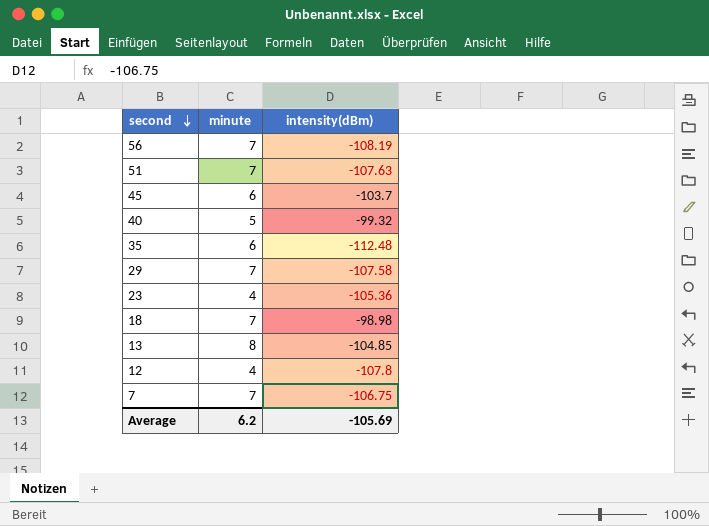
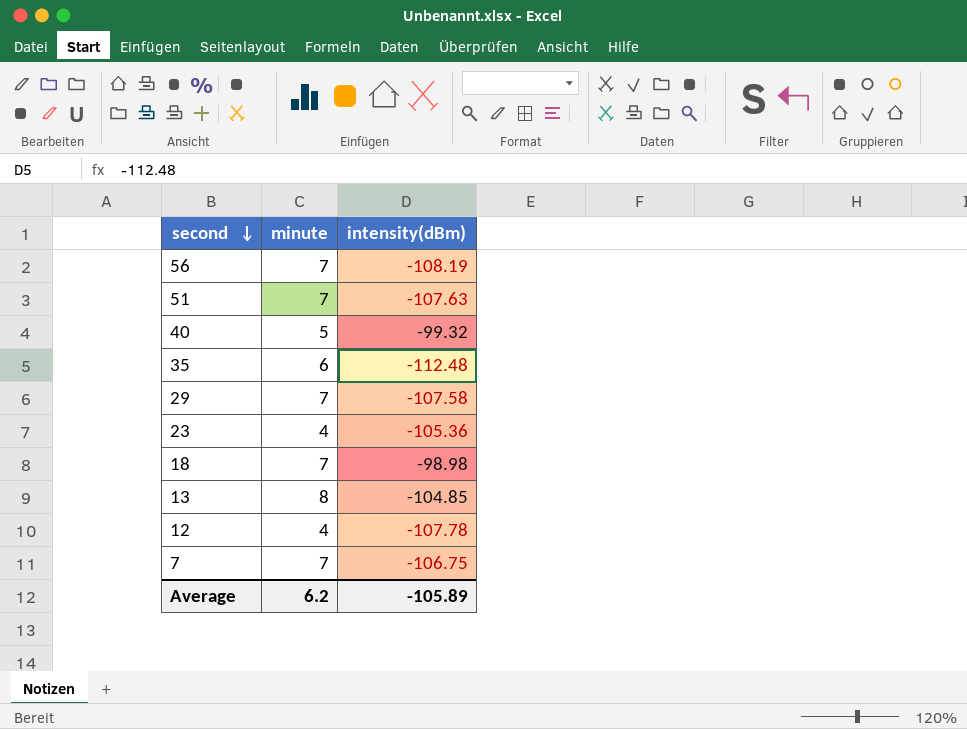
row 45: 6 | -103.7 -> none
12 | intensity(dBm): -107.8 -> -107.78
Average | intensity(dBm): -105.69 -> -105.89

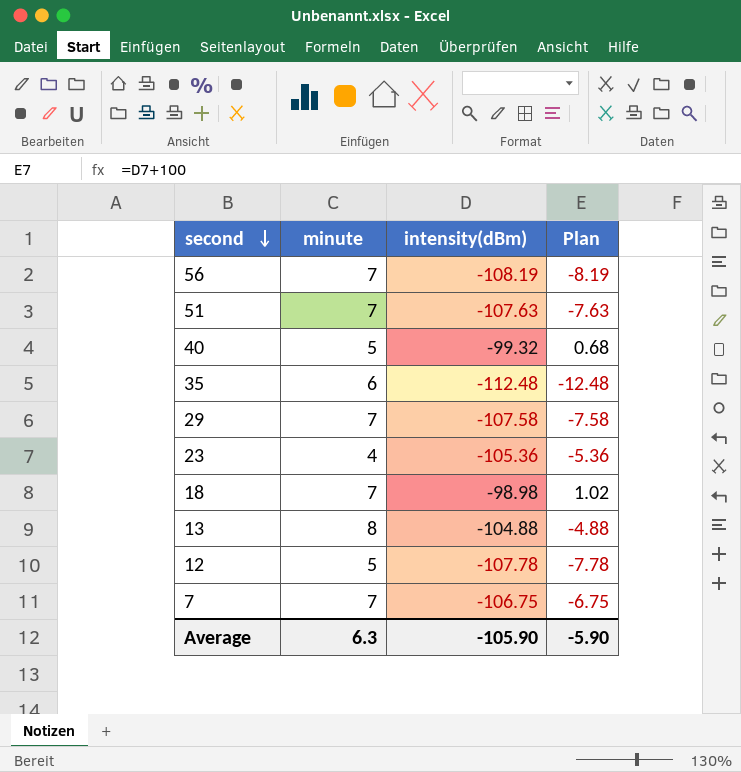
column Plan | formula: none -> [intensity(dBm)] + 100
13 | intensity(dBm): -104.85 -> -104.88
12 | minute: 4 -> 5
Average | minute: 6.2 -> 6.3
Average | intensity(dBm): -105.89 -> -105.90

